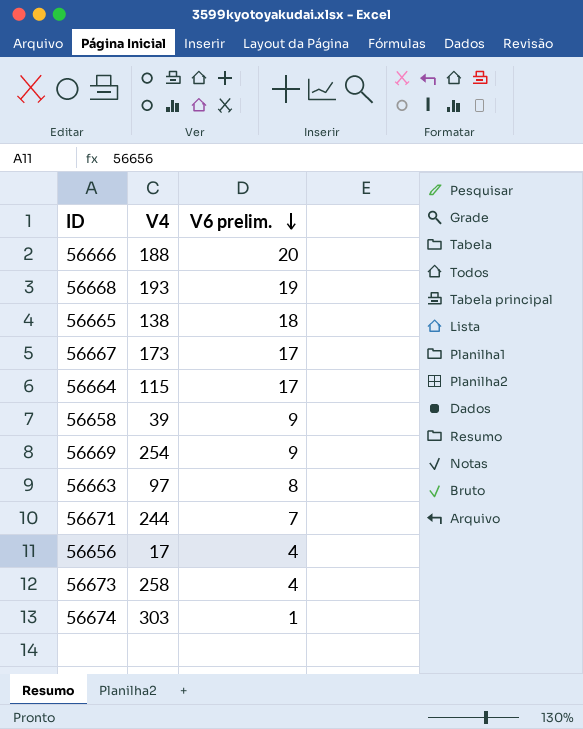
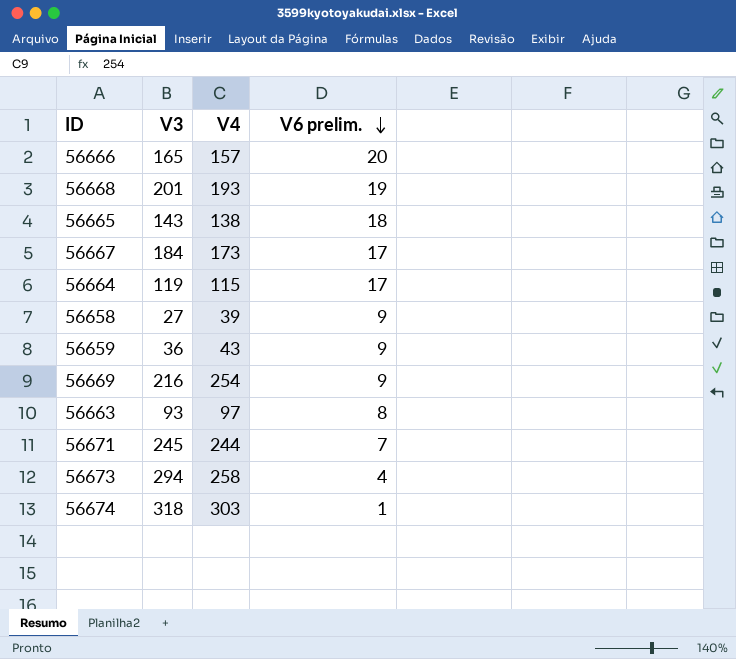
column V3 | position: none -> 2
row 56656: 17 | 4 -> none
56666 | V4: 188 -> 157
row 56659: none -> 36 | 43 | 9

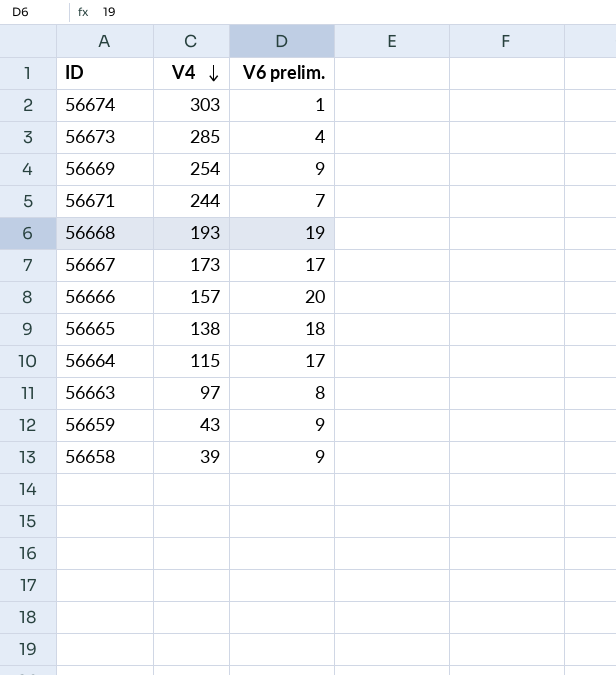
row order: V6 prelim. descending -> V4 descending
column V3 | position: 2 -> none
56673 | V4: 258 -> 285

